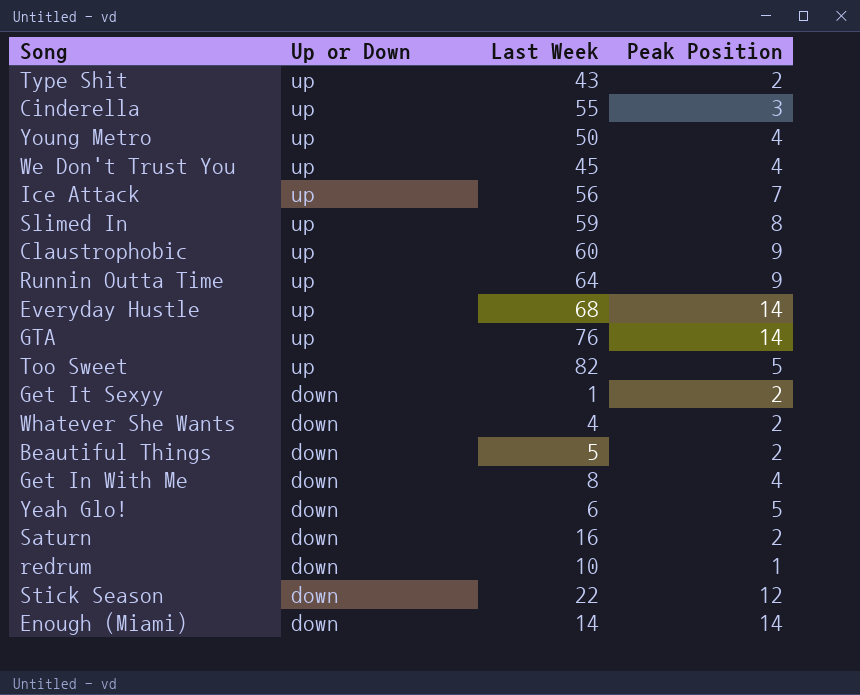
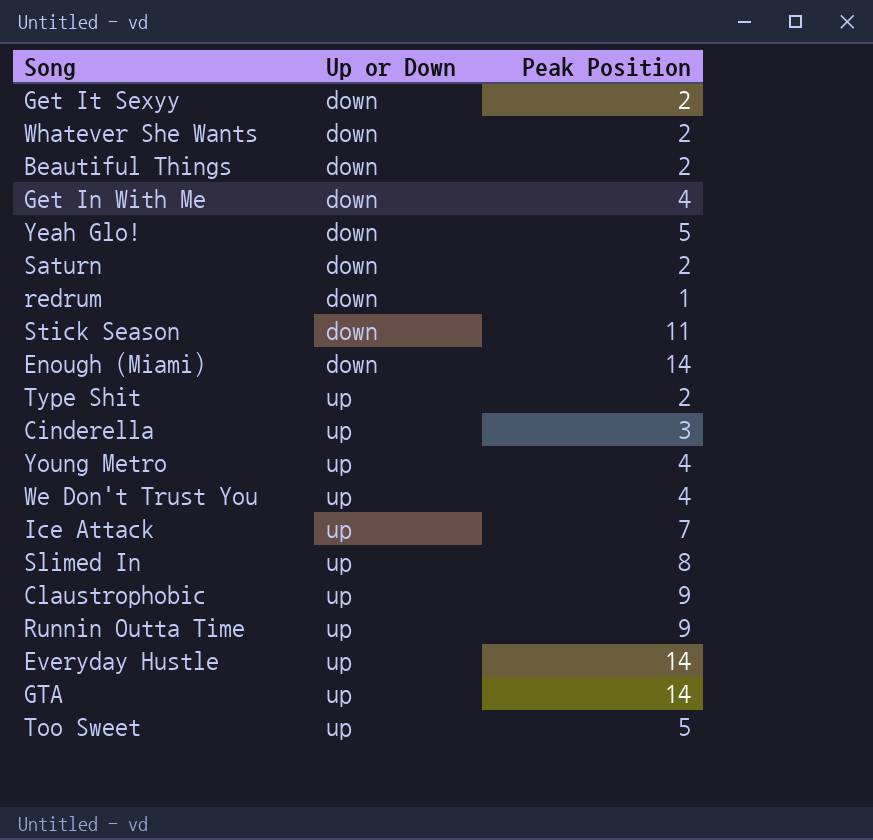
row order: Up or Down descending -> Up or Down ascending
column Last Week | position: 3 -> none
Stick Season | Peak Position: 12 -> 11

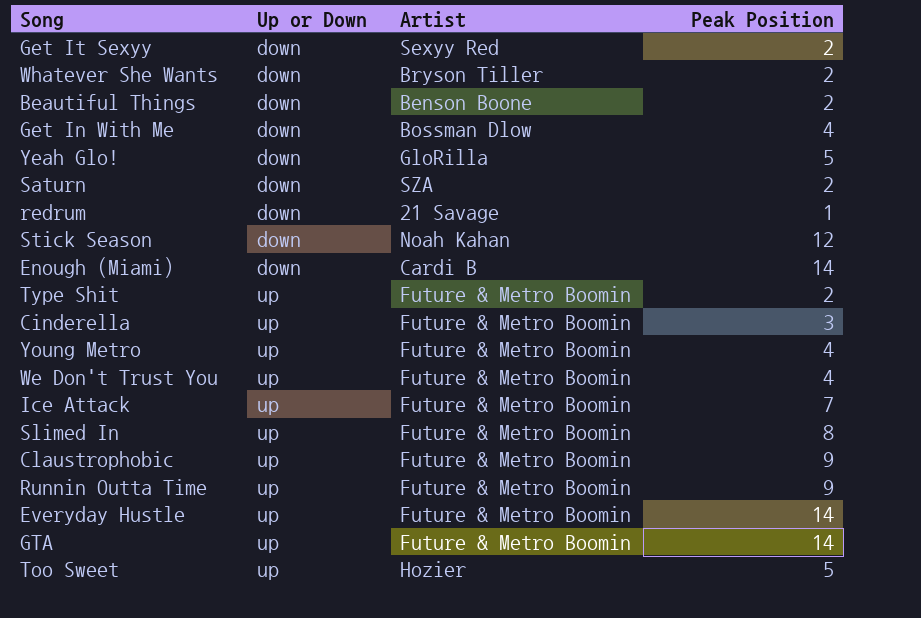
column Artist | position: none -> 3
Stick Season | Peak Position: 11 -> 12

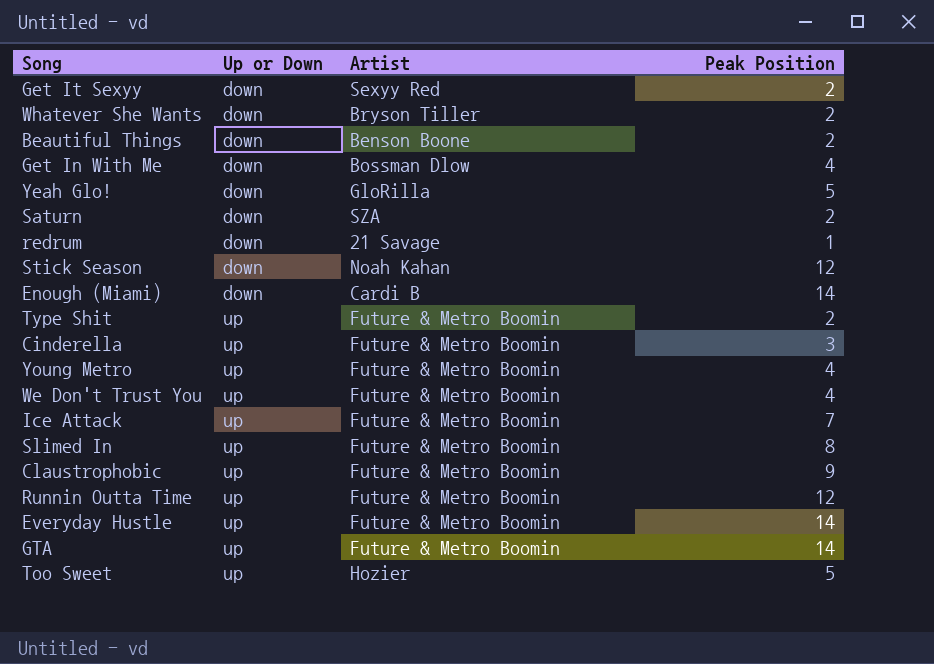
Runnin Outta Time | Peak Position: 9 -> 12

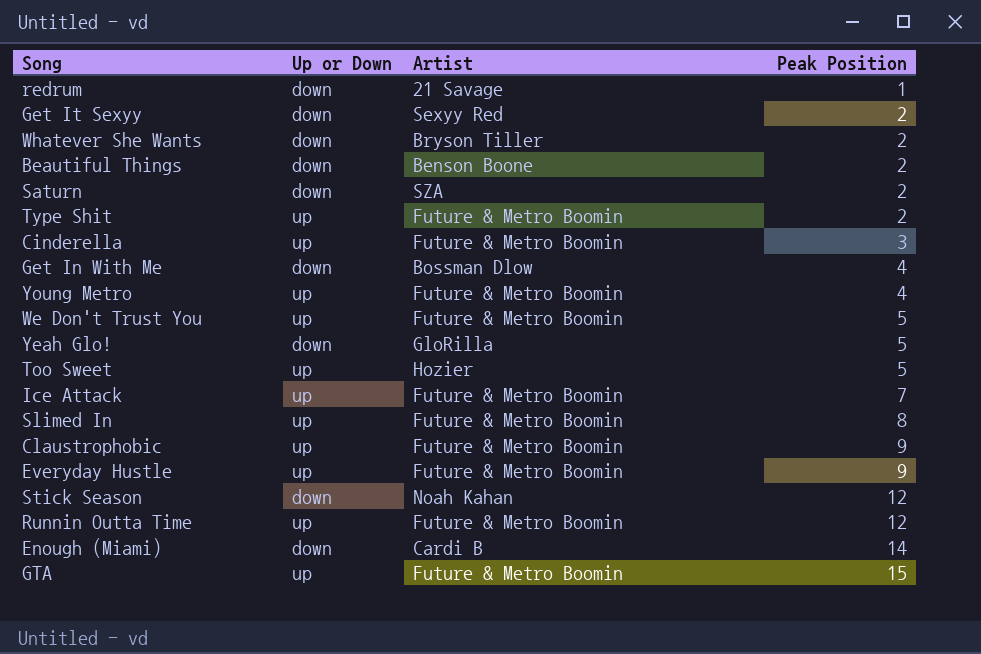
row order: Up or Down ascending -> Peak Position ascending
We Don't Trust You | Peak Position: 4 -> 5
Everyday Hustle | Peak Position: 14 -> 9
GTA | Peak Position: 14 -> 15

